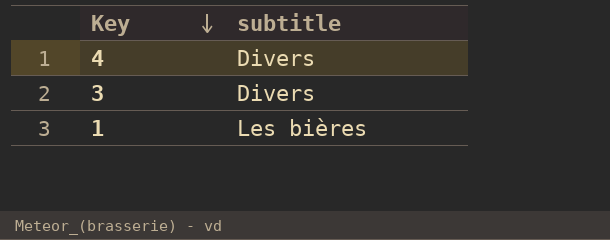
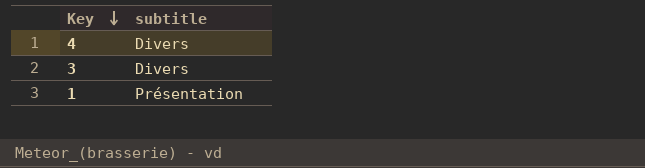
1 | subtitle: Les bières -> Présentation

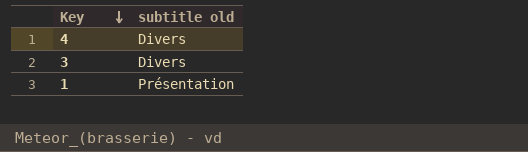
column name: subtitle -> subtitle old

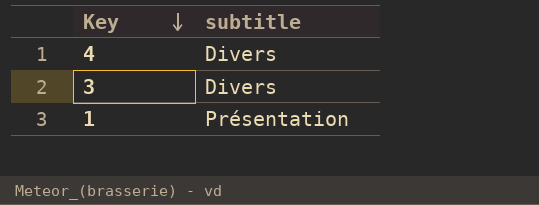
column name: subtitle old -> subtitle

